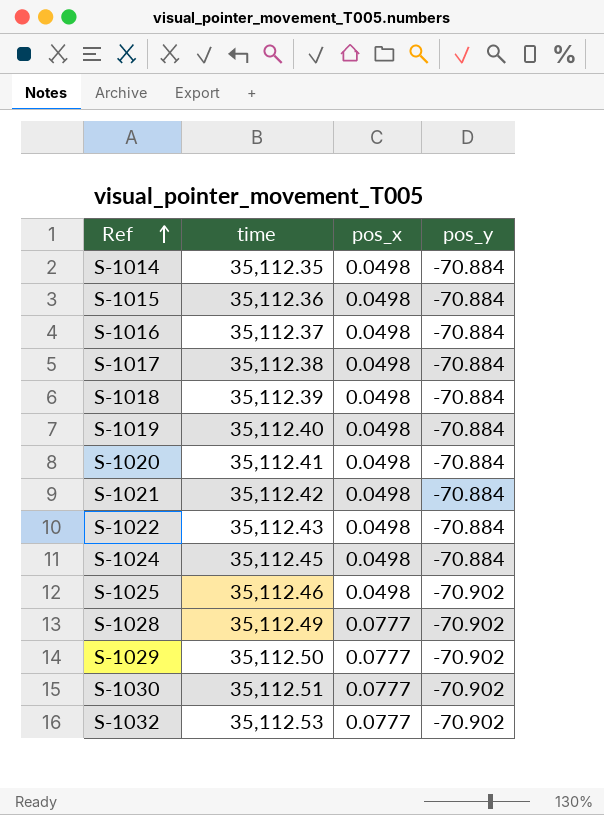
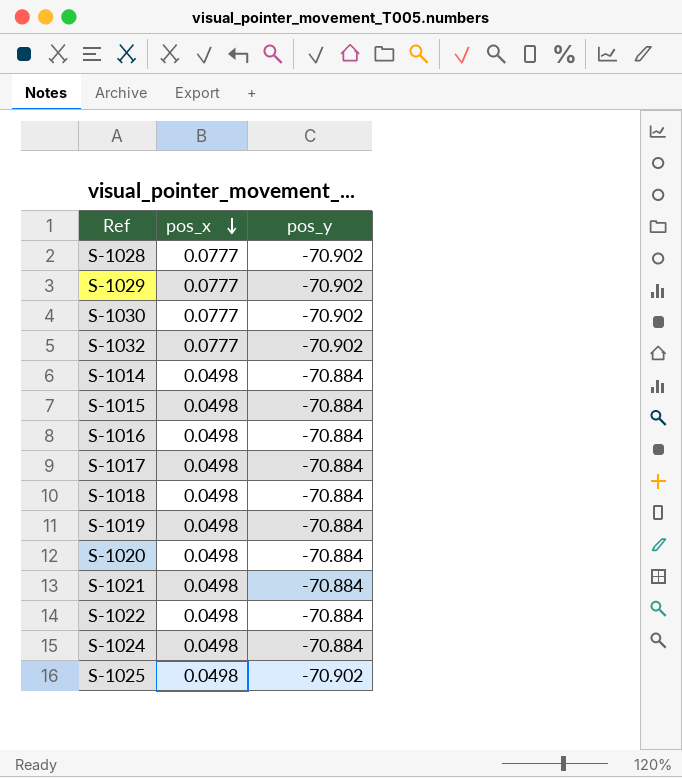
row order: Ref ascending -> pos_x descending
column time | position: 2 -> none

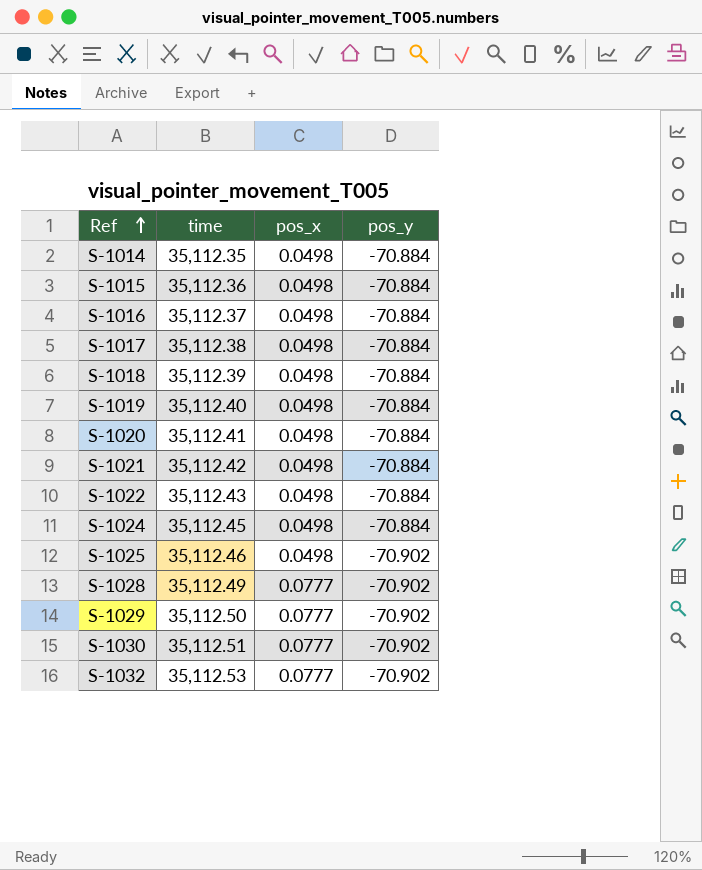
row order: pos_x descending -> Ref ascending
column time | position: none -> 2

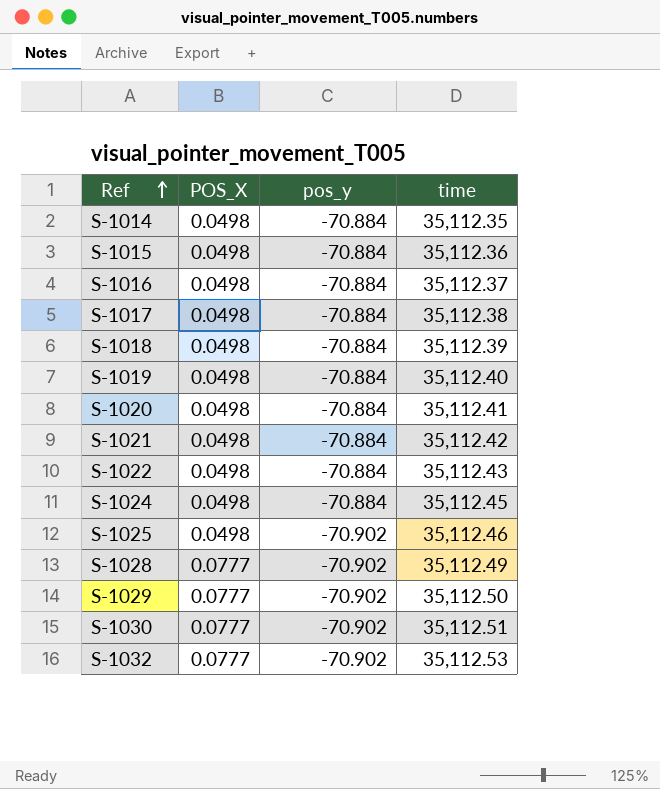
column name: pos_x -> POS_X
column time | position: 2 -> 4

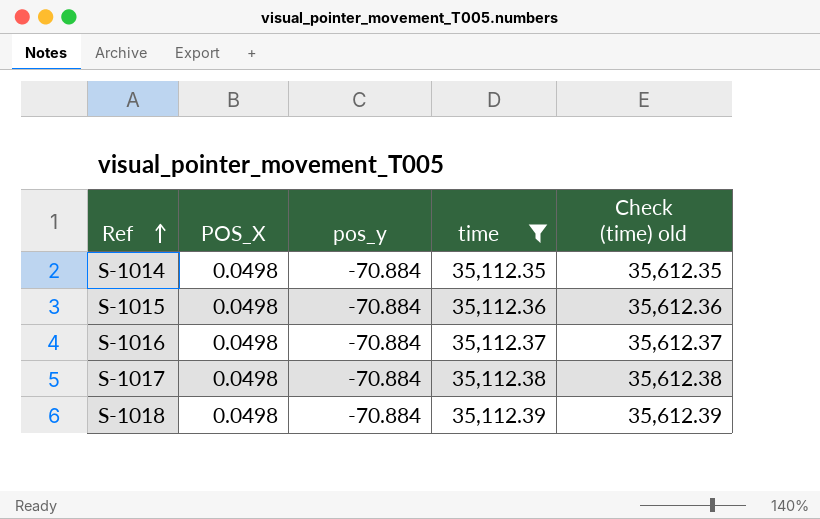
filter: none -> time <= 35,112.39
column Check (time) old | formula: none -> [time] + 500

